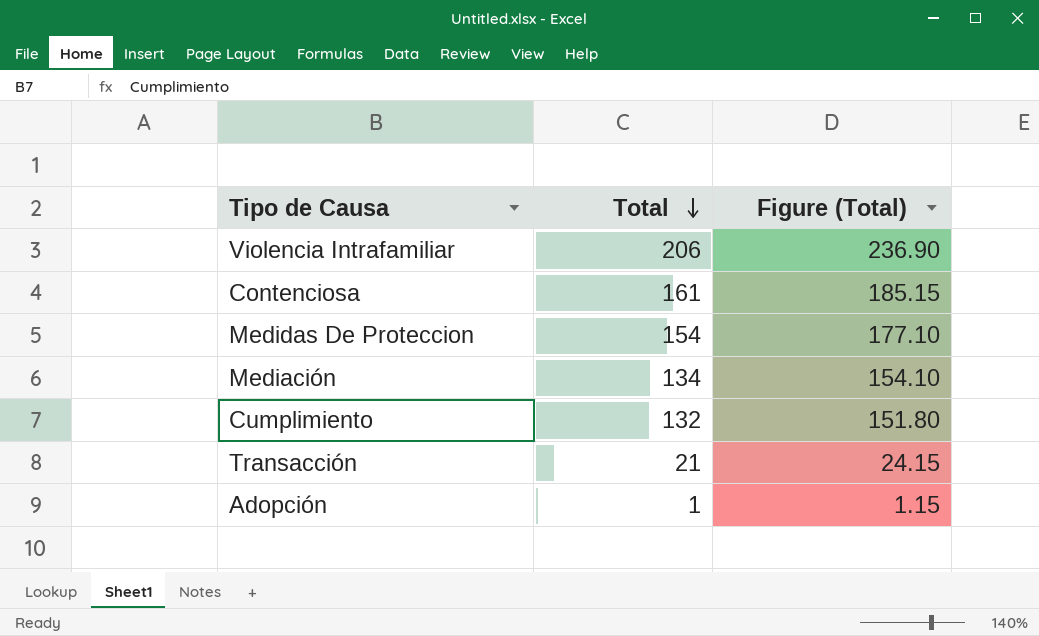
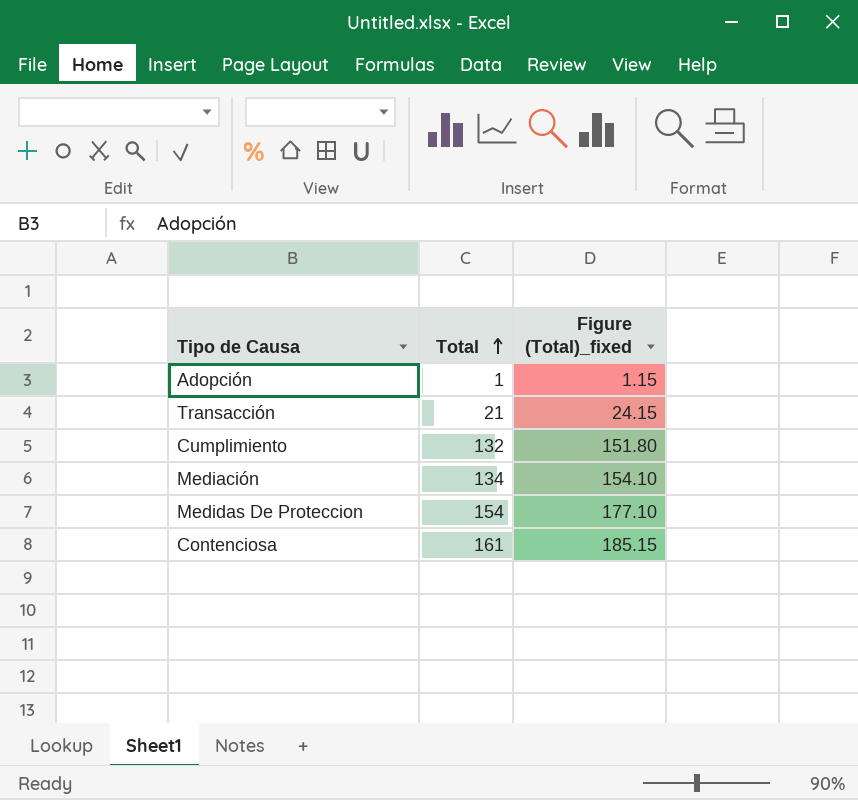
row order: Total descending -> Total ascending
column name: Figure (Total) -> Figure (Total)_fixed
row Violencia Intrafamiliar: 206 | 236.90 -> none

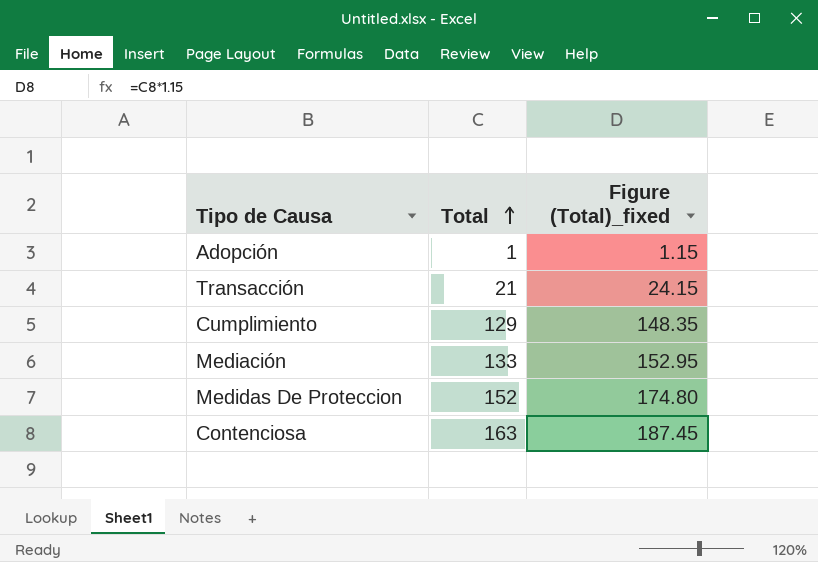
Cumplimiento | Total: 132 -> 129
Cumplimiento | Figure (Total)_fixed: 151.80 -> 148.35
Mediación | Total: 134 -> 133
Mediación | Figure (Total)_fixed: 154.10 -> 152.95
Medidas De Proteccion | Total: 154 -> 152
Medidas De Proteccion | Figure (Total)_fixed: 177.10 -> 174.80
Contenciosa | Total: 161 -> 163
Contenciosa | Figure (Total)_fixed: 185.15 -> 187.45

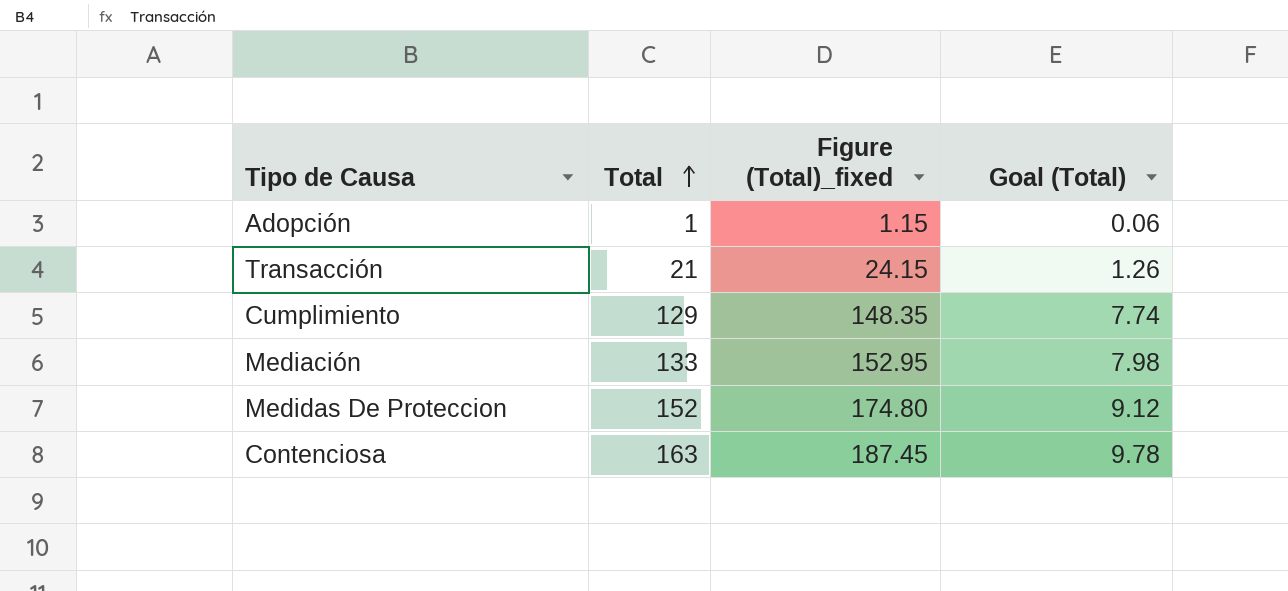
column Goal (Total) | formula: none -> [Total] * 0.06

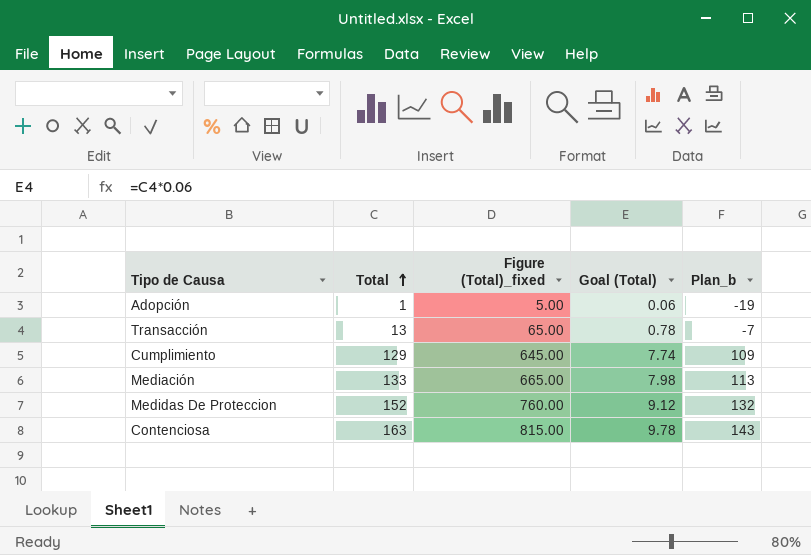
column Figure (Total)_fixed | formula: [Total] * 1.15 -> [Total] * 5
column Plan_b | formula: none -> [Total] - 20
Transacción | Total: 21 -> 13
Transacción | Goal (Total): 1.26 -> 0.78

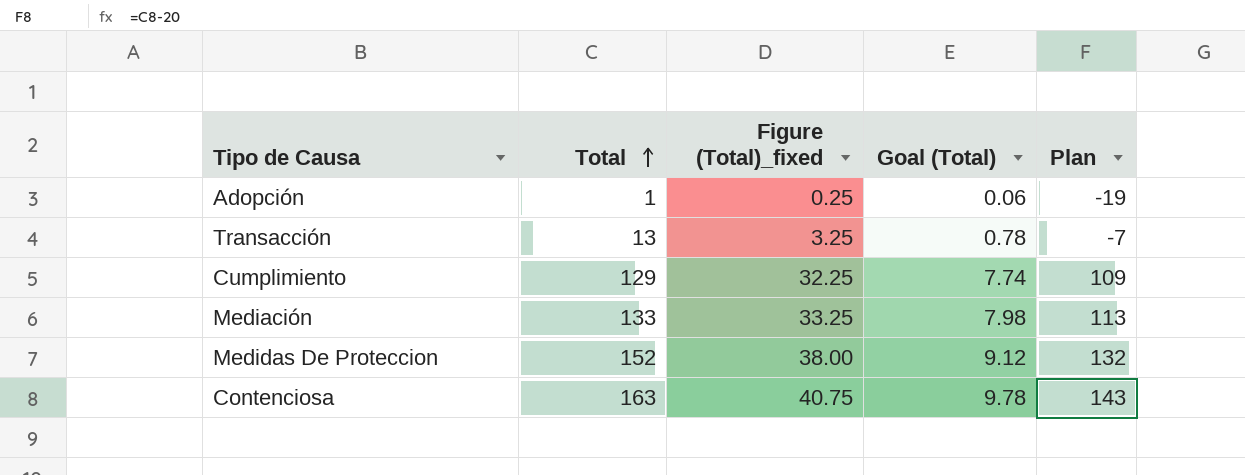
column Figure (Total)_fixed | formula: [Total] * 5 -> [Total] * 0.25
column name: Plan_b -> Plan

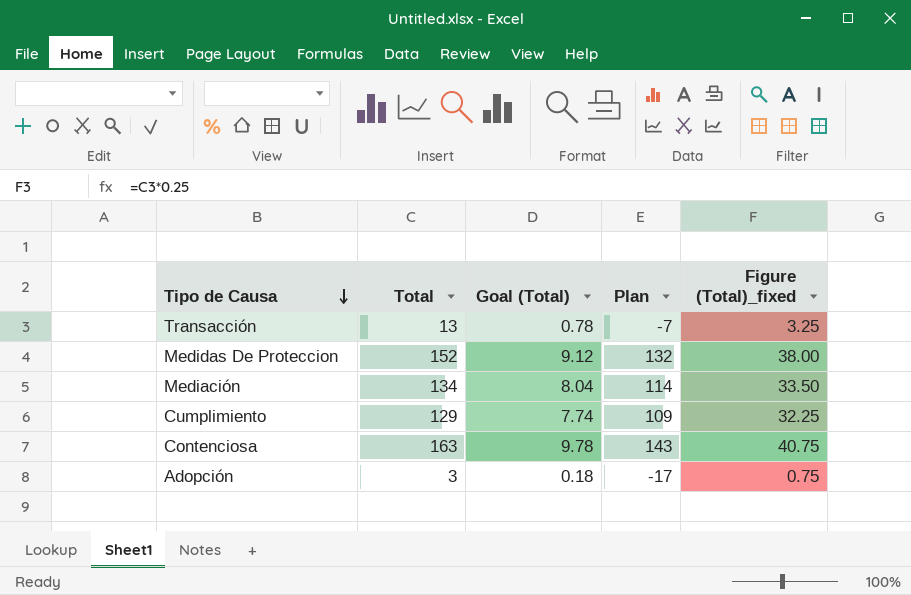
row order: Total ascending -> Tipo de Causa descending
column Figure (Total)_fixed | position: 3 -> 5
Mediación | Total: 133 -> 134
Mediación | Goal (Total): 7.98 -> 8.04
Mediación | Plan: 113 -> 114
Mediación | Figure (Total)_fixed: 33.25 -> 33.50
Adopción | Total: 1 -> 3
Adopción | Goal (Total): 0.06 -> 0.18
Adopción | Plan: -19 -> -17
Adopción | Figure (Total)_fixed: 0.25 -> 0.75

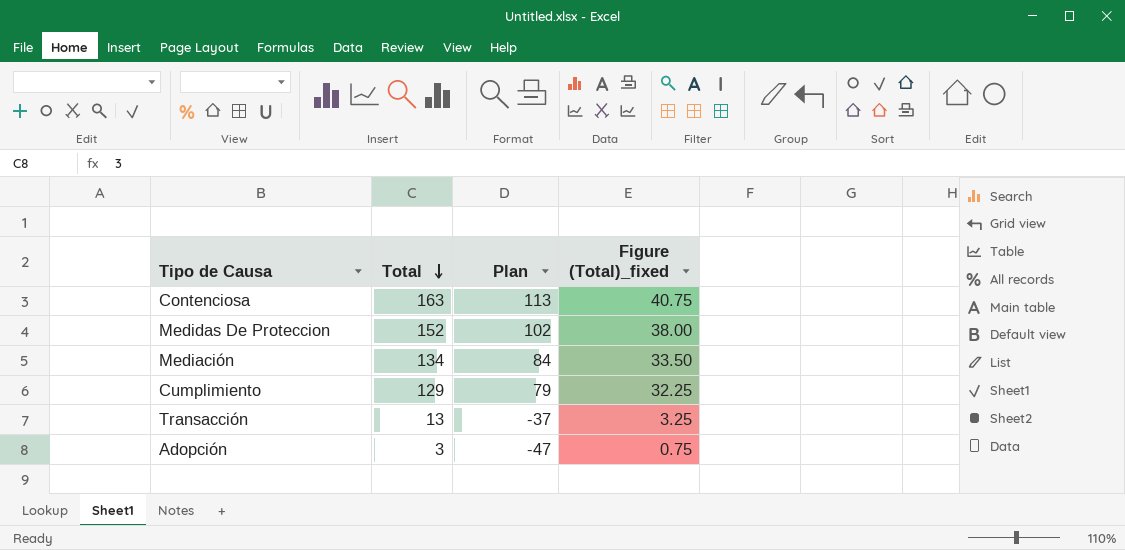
row order: Tipo de Causa descending -> Total descending
column Goal (Total) | formula: [Total] * 0.06 -> none
column Plan | formula: [Total] - 20 -> [Total] - 50

